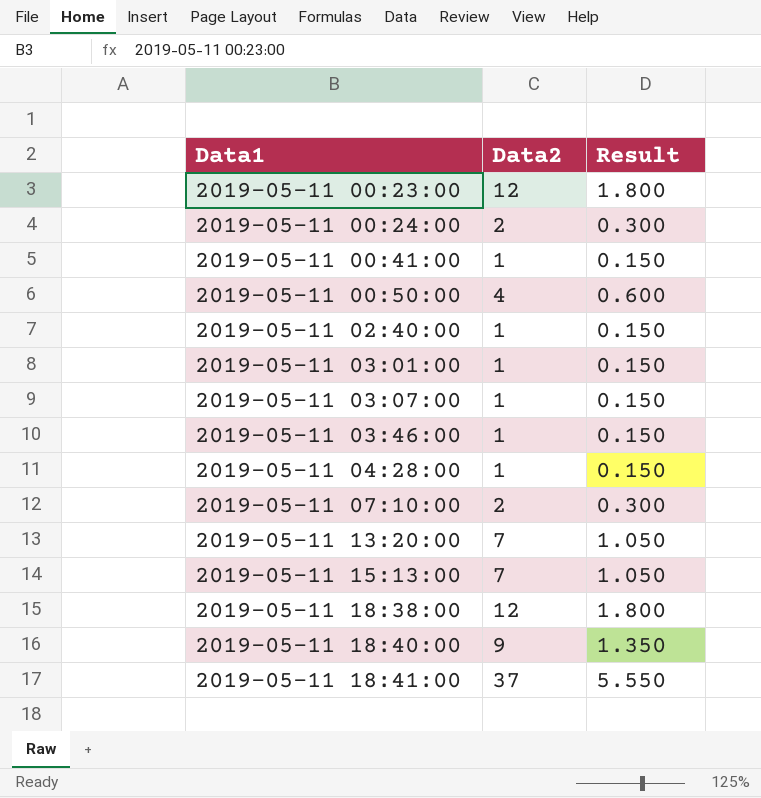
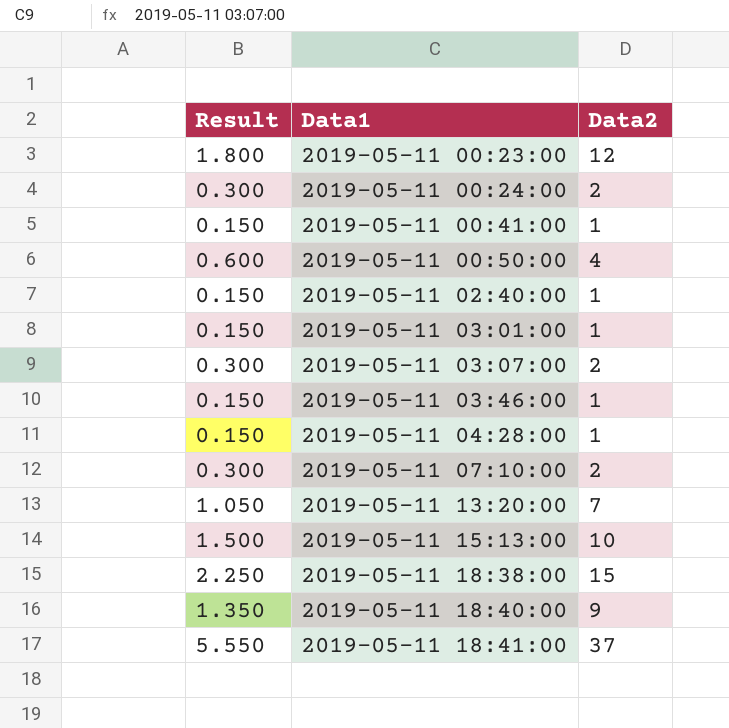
column Result | position: 3 -> 1
2019-05-11 03:07:00 | Result: 0.150 -> 0.300
2019-05-11 03:07:00 | Data2: 1 -> 2
2019-05-11 15:13:00 | Result: 1.050 -> 1.500
2019-05-11 15:13:00 | Data2: 7 -> 10
2019-05-11 18:38:00 | Result: 1.800 -> 2.250
2019-05-11 18:38:00 | Data2: 12 -> 15

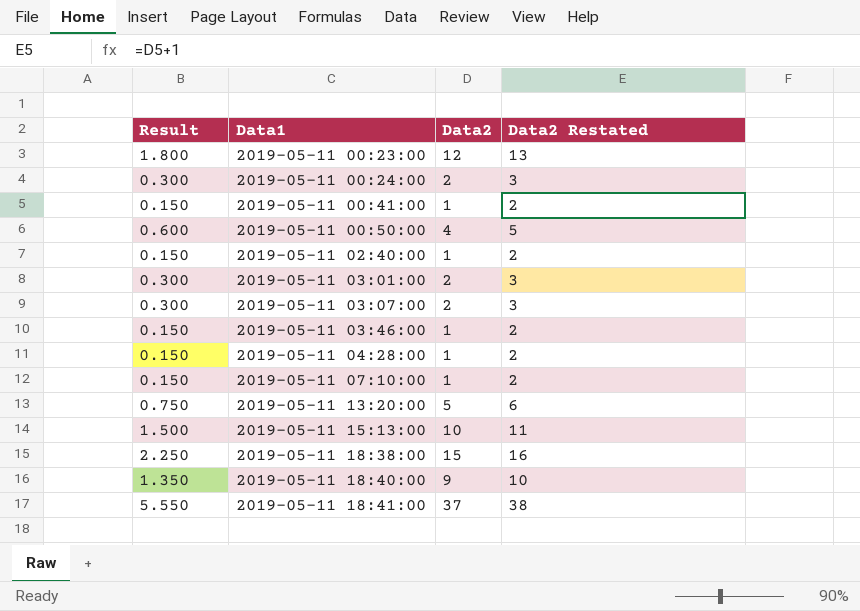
column Data2 Restated | formula: none -> [Data2] + 1
2019-05-11 03:01:00 | Result: 0.150 -> 0.300
2019-05-11 03:01:00 | Data2: 1 -> 2
2019-05-11 07:10:00 | Result: 0.300 -> 0.150
2019-05-11 07:10:00 | Data2: 2 -> 1
2019-05-11 13:20:00 | Result: 1.050 -> 0.750
2019-05-11 13:20:00 | Data2: 7 -> 5

